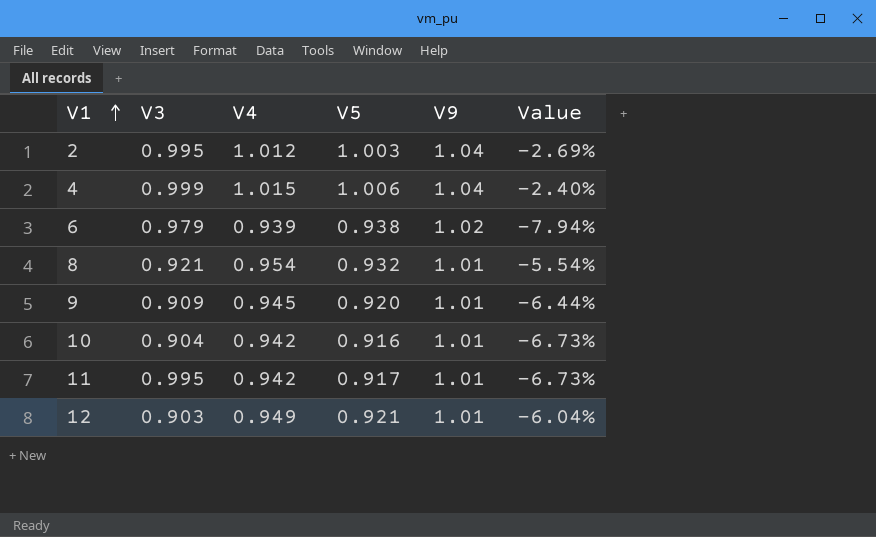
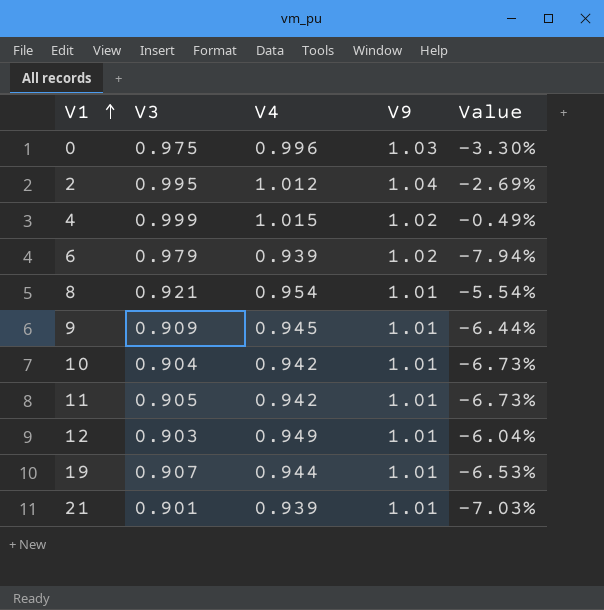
column V5 | position: 4 -> none
row 0: none -> 0.975 | 0.996 | 1.03 | -3.30%
4 | V9: 1.04 -> 1.02
4 | Value: -2.40% -> -0.49%
11 | V3: 0.995 -> 0.905
row 19: none -> 0.907 | 0.944 | 1.01 | -6.53%
row 21: none -> 0.901 | 0.939 | 1.01 | -7.03%

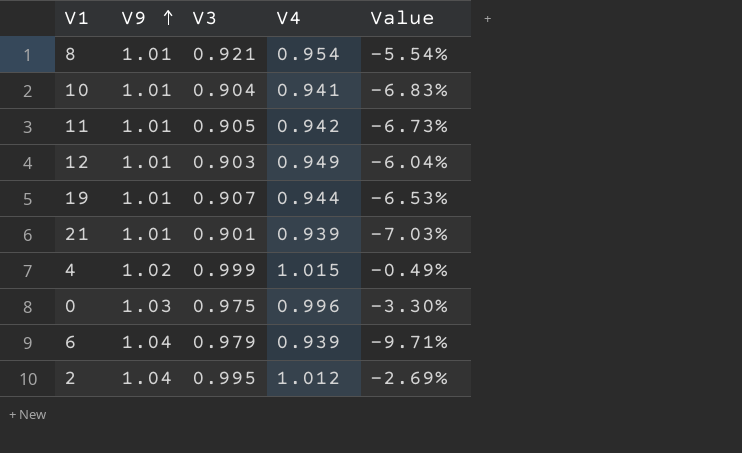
row order: V1 ascending -> V9 ascending
column V9 | position: 4 -> 2
row 9: 0.909 | 0.945 | 1.01 | -6.44% -> none
10 | V4: 0.942 -> 0.941
10 | Value: -6.73% -> -6.83%
6 | V9: 1.02 -> 1.04
6 | Value: -7.94% -> -9.71%

